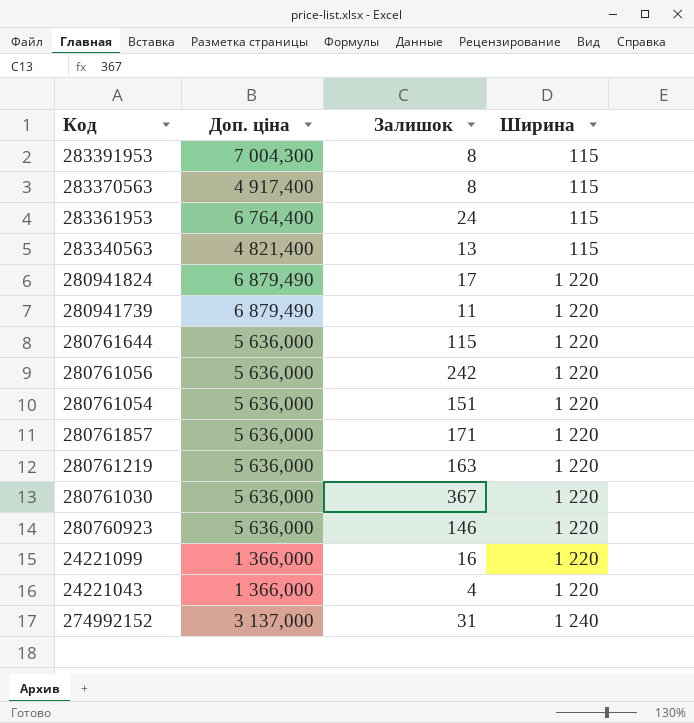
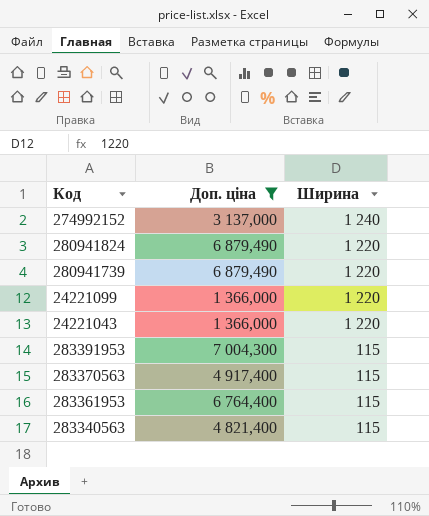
filter: none -> Доп. ціна != 5 636,000
row order: Ширина ascending -> Ширина descending
column Залишок | position: 3 -> none

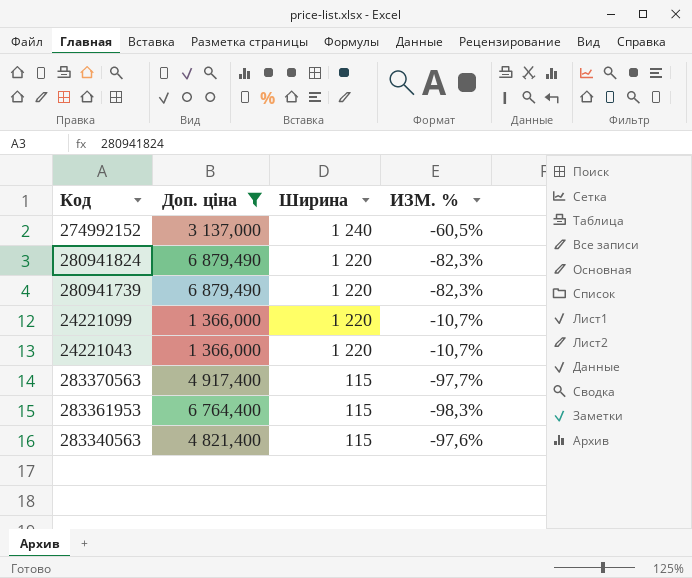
column ИЗМ. % | formula: none -> ([Ширина] - [Доп. ціна]) / [Доп. ціна]
row 283391953: 7 004,300 | 115 -> none

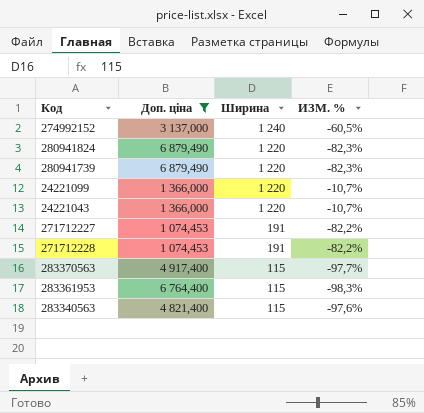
row 271712227: none -> 1 074,453 | 191 | -82,2%
row 271712228: none -> 1 074,453 | 191 | -82,2%

